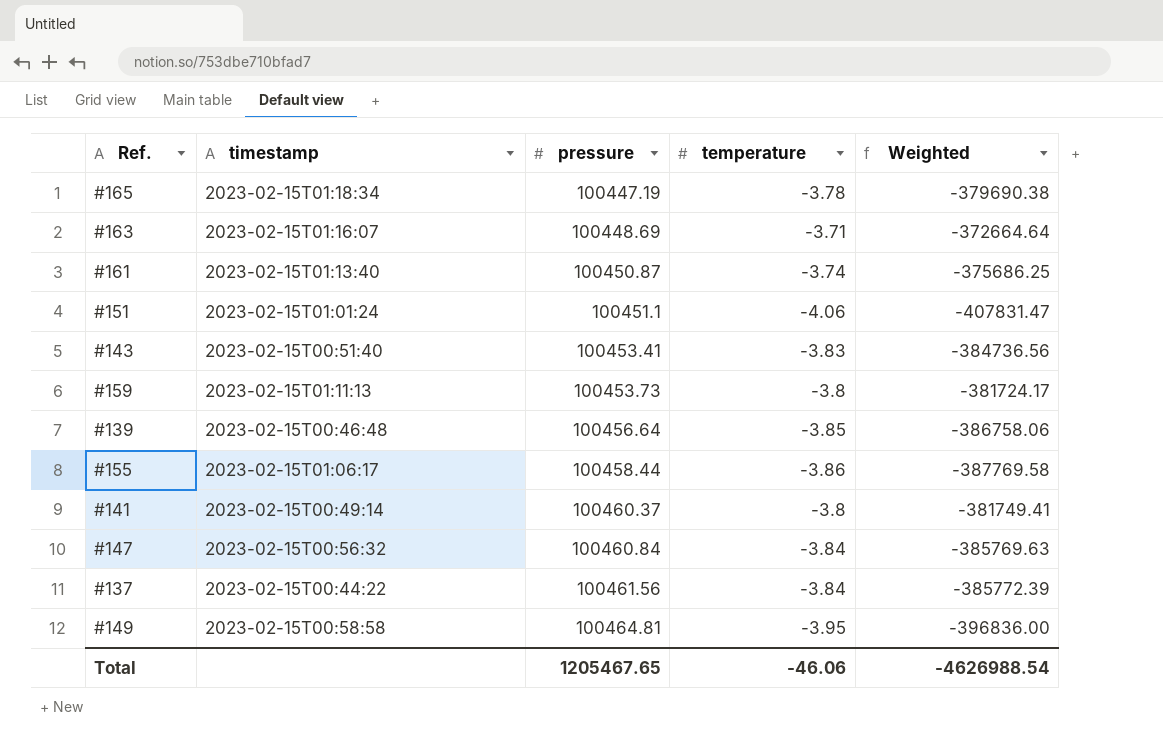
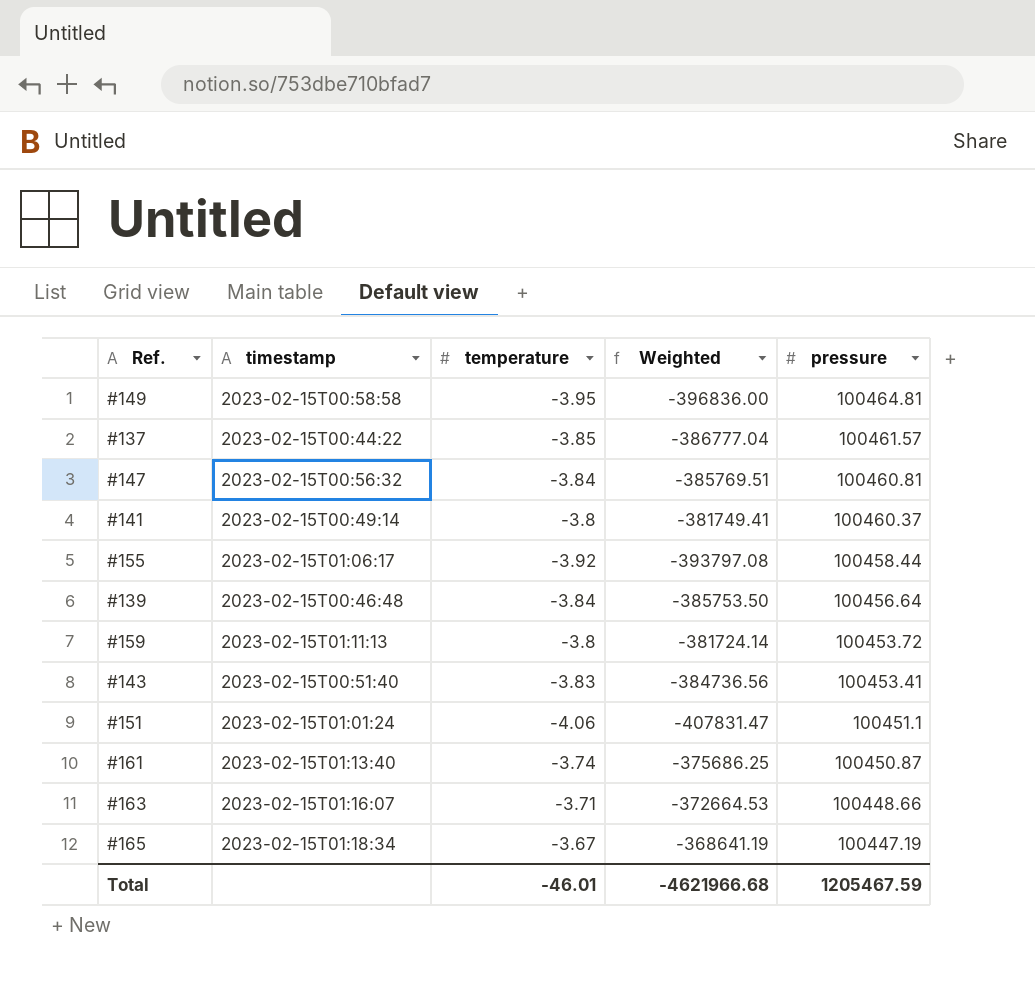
row order: pressure ascending -> pressure descending
column pressure | position: 3 -> 5
#137 | temperature: -3.84 -> -3.85
#137 | Weighted: -385772.39 -> -386777.04
#137 | pressure: 100461.56 -> 100461.57
#147 | Weighted: -385769.63 -> -385769.51
#147 | pressure: 100460.84 -> 100460.81
#155 | temperature: -3.86 -> -3.92
#155 | Weighted: -387769.58 -> -393797.08
#139 | temperature: -3.85 -> -3.84
#139 | Weighted: -386758.06 -> -385753.50
#159 | Weighted: -381724.17 -> -381724.14
#159 | pressure: 100453.73 -> 100453.72
#163 | Weighted: -372664.64 -> -372664.53
#163 | pressure: 100448.69 -> 100448.66
#165 | temperature: -3.78 -> -3.67
#165 | Weighted: -379690.38 -> -368641.19
Total | temperature: -46.06 -> -46.01
Total | Weighted: -4626988.54 -> -4621966.68
Total | pressure: 1205467.65 -> 1205467.59

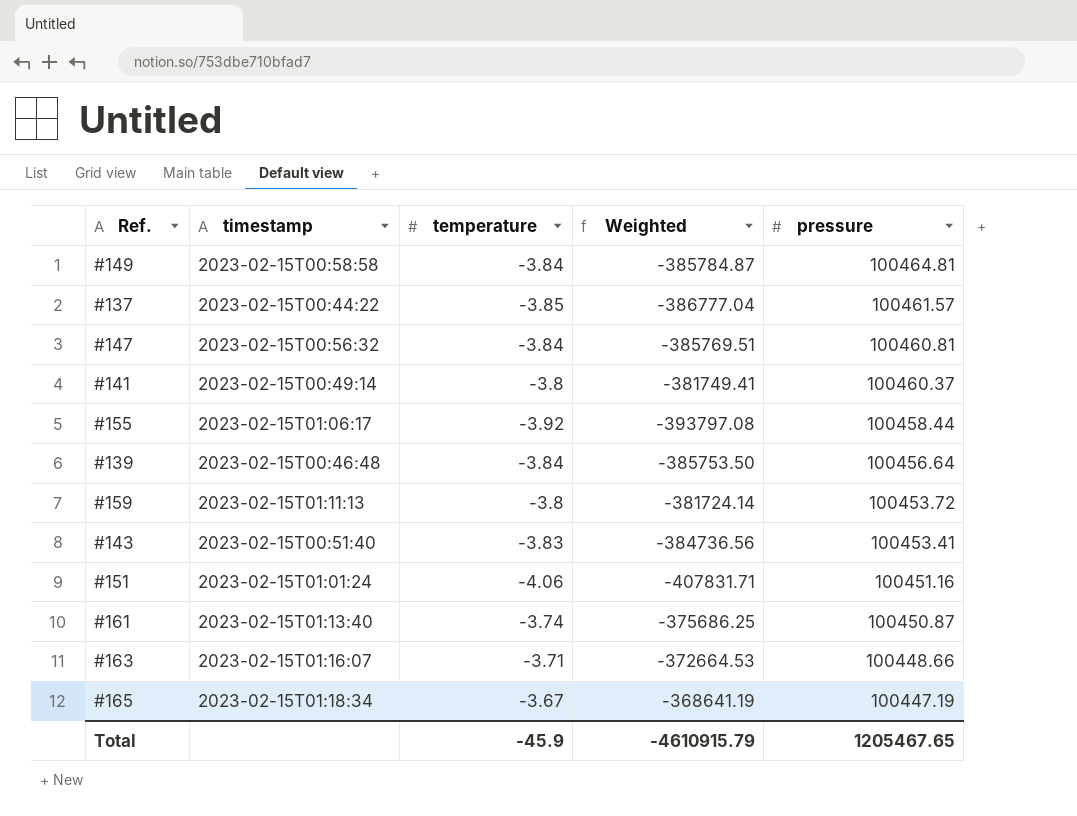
#149 | temperature: -3.95 -> -3.84
#149 | Weighted: -396836.00 -> -385784.87
#151 | Weighted: -407831.47 -> -407831.71
#151 | pressure: 100451.1 -> 100451.16
Total | temperature: -46.01 -> -45.9
Total | Weighted: -4621966.68 -> -4610915.79
Total | pressure: 1205467.59 -> 1205467.65

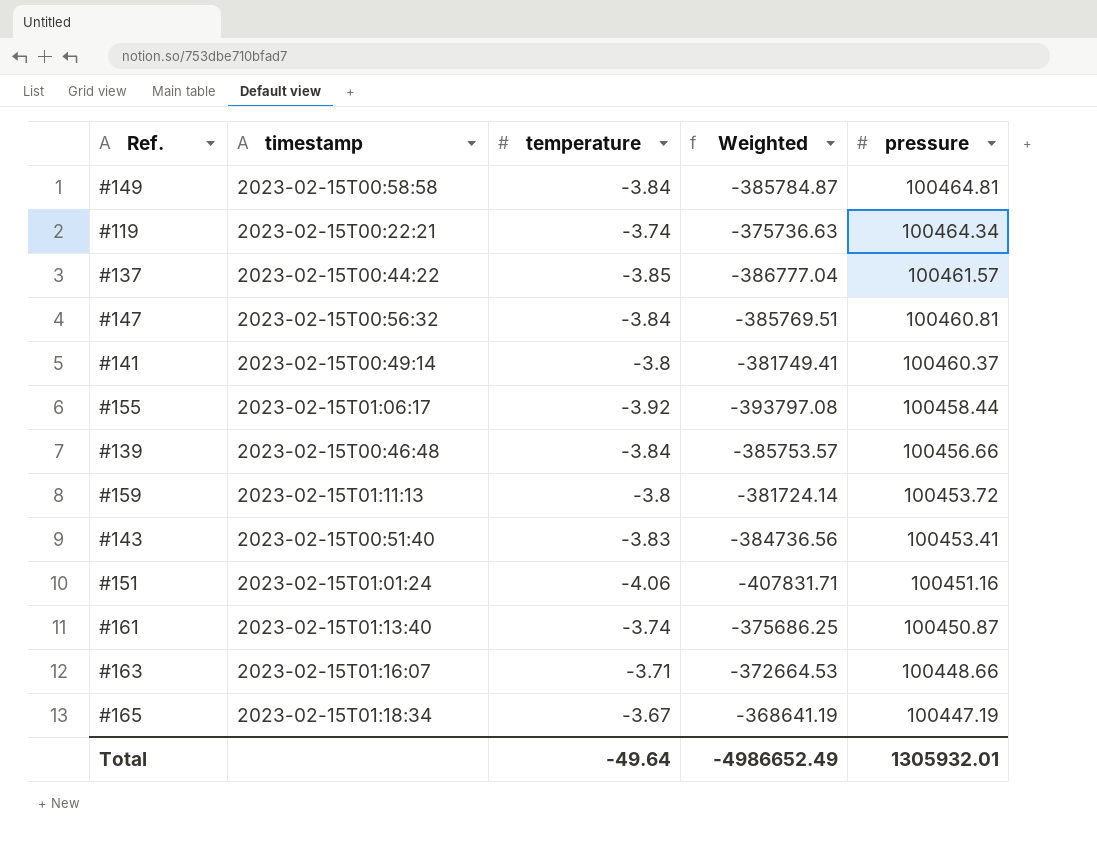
row #119: none -> 2023-02-15T00:22:21 | -3.74 | -375736.63 | 100464.34
#139 | Weighted: -385753.50 -> -385753.57
#139 | pressure: 100456.64 -> 100456.66
Total | temperature: -45.9 -> -49.64
Total | Weighted: -4610915.79 -> -4986652.49
Total | pressure: 1205467.65 -> 1305932.01

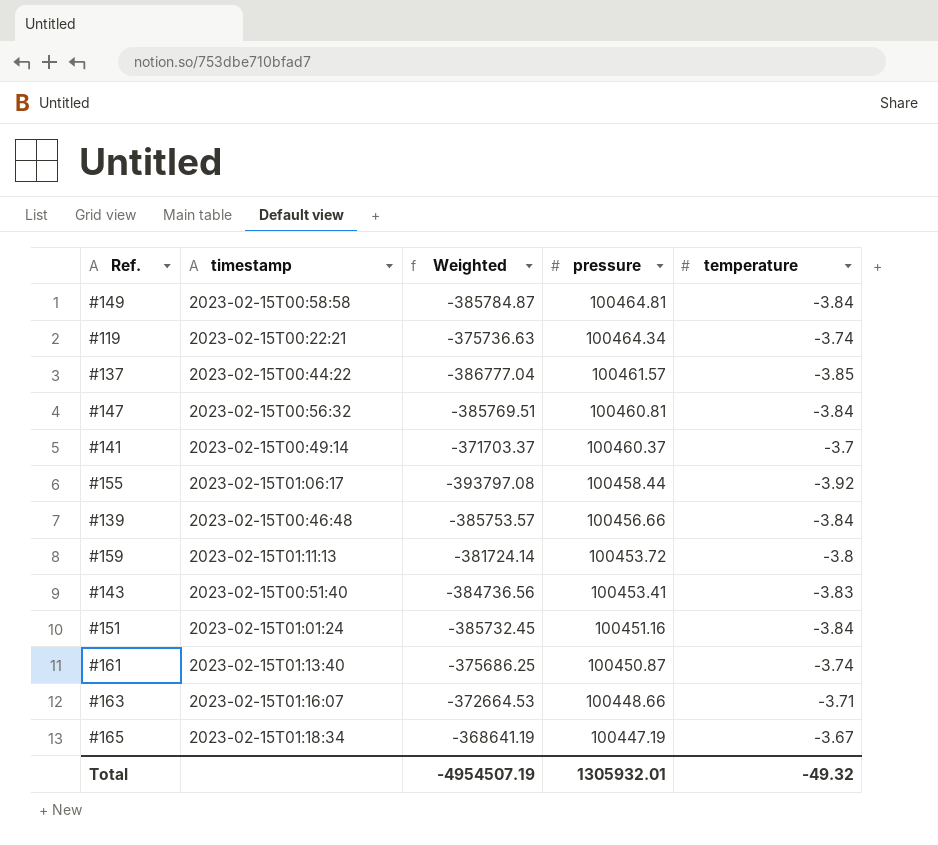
column temperature | position: 3 -> 5
#141 | Weighted: -381749.41 -> -371703.37
#141 | temperature: -3.8 -> -3.7
#151 | Weighted: -407831.71 -> -385732.45
#151 | temperature: -4.06 -> -3.84
Total | Weighted: -4986652.49 -> -4954507.19
Total | temperature: -49.64 -> -49.32

